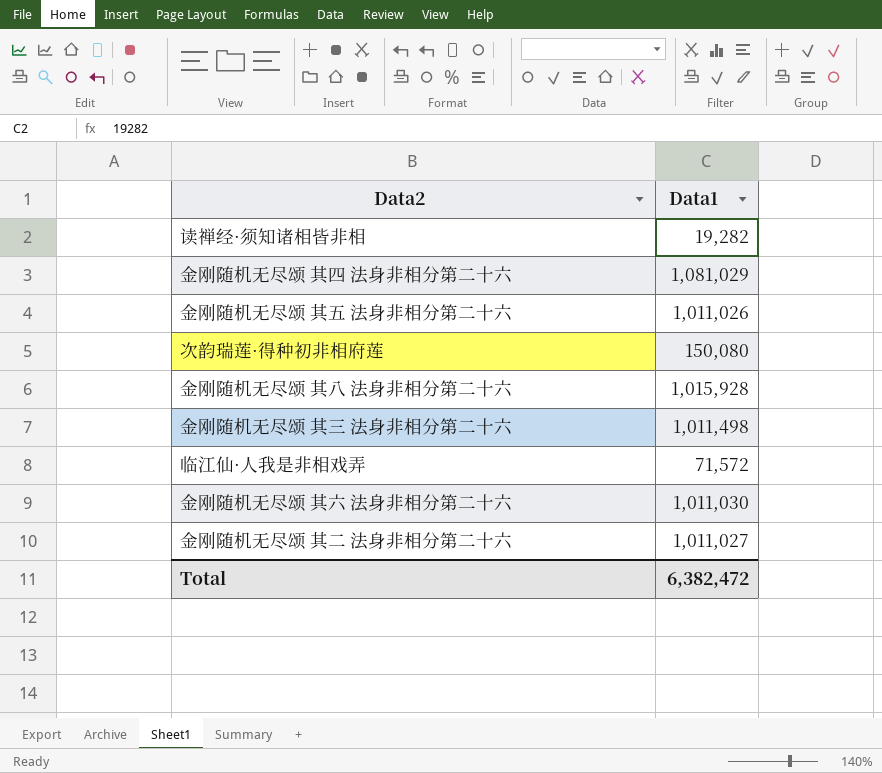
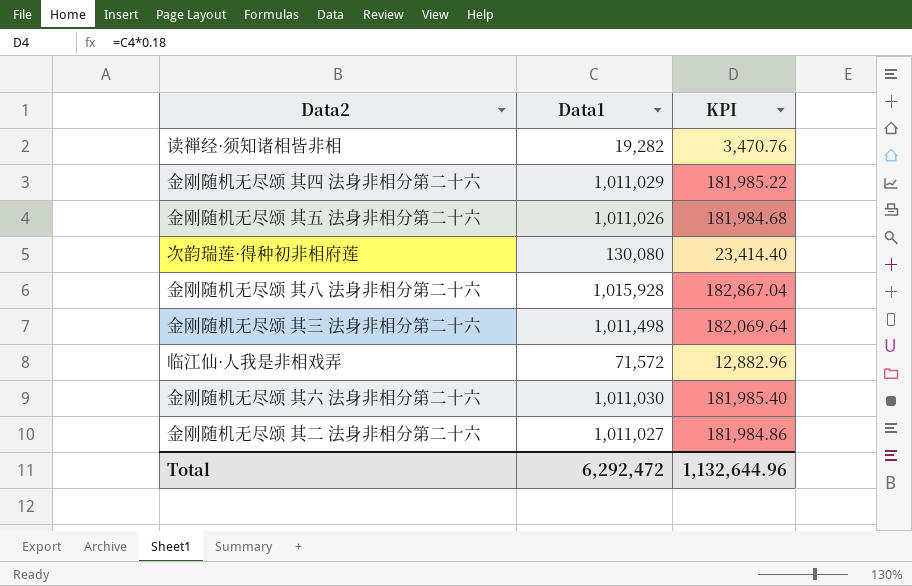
column KPI | formula: none -> [Data1] * 0.18
金刚随机无尽颂 其四 法身非相分第二十六 | Data1: 1,081,029 -> 1,011,029
次韵瑞莲·得种初非相府莲 | Data1: 150,080 -> 130,080
Total | Data1: 6,382,472 -> 6,292,472

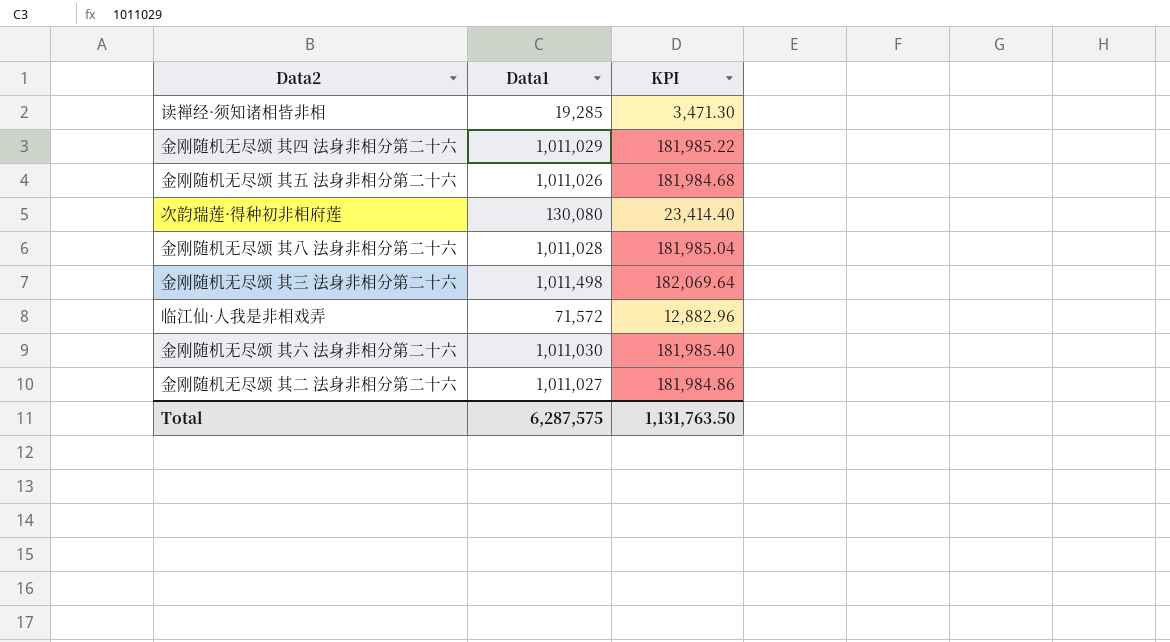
读禅经·须知诸相皆非相 | Data1: 19,282 -> 19,285
读禅经·须知诸相皆非相 | KPI: 3,470.76 -> 3,471.30
金刚随机无尽颂 其八 法身非相分第二十六 | Data1: 1,015,928 -> 1,011,028
金刚随机无尽颂 其八 法身非相分第二十六 | KPI: 182,867.04 -> 181,985.04
Total | Data1: 6,292,472 -> 6,287,575
Total | KPI: 1,132,644.96 -> 1,131,763.50

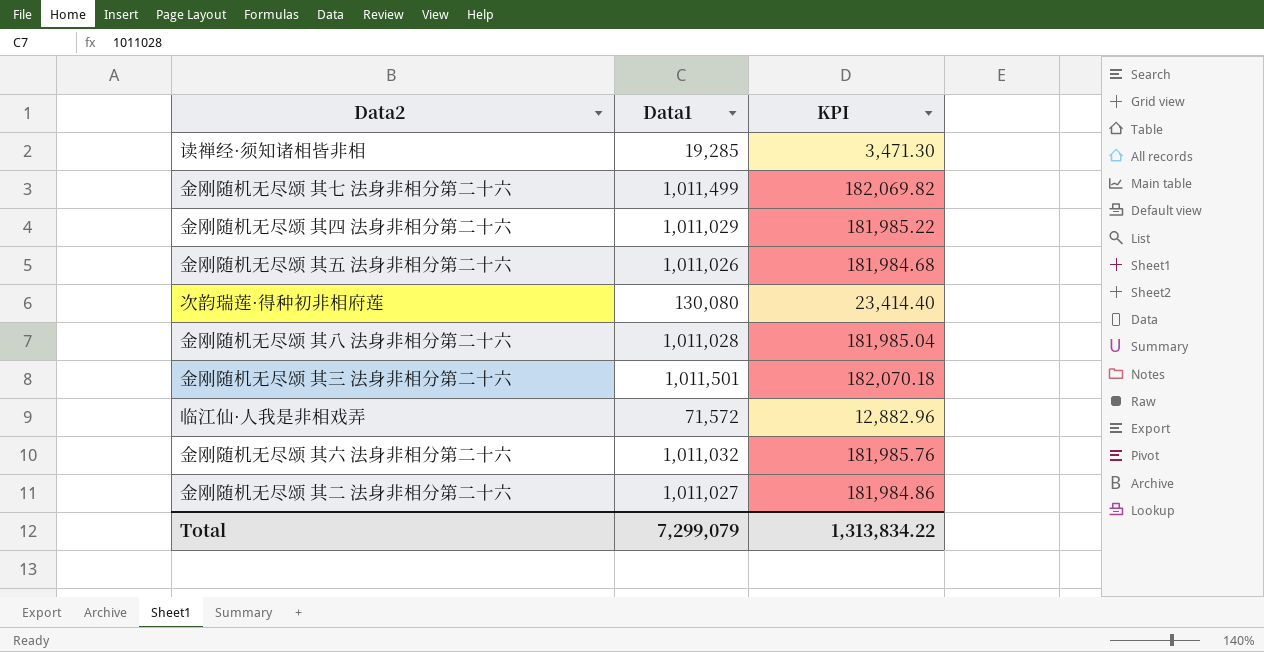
row 金刚随机无尽颂 其七 法身非相分第二十六: none -> 1,011,499 | 182,069.82
金刚随机无尽颂 其三 法身非相分第二十六 | Data1: 1,011,498 -> 1,011,501
金刚随机无尽颂 其三 法身非相分第二十六 | KPI: 182,069.64 -> 182,070.18
金刚随机无尽颂 其六 法身非相分第二十六 | Data1: 1,011,030 -> 1,011,032
金刚随机无尽颂 其六 法身非相分第二十六 | KPI: 181,985.40 -> 181,985.76
Total | Data1: 6,287,575 -> 7,299,079
Total | KPI: 1,131,763.50 -> 1,313,834.22

